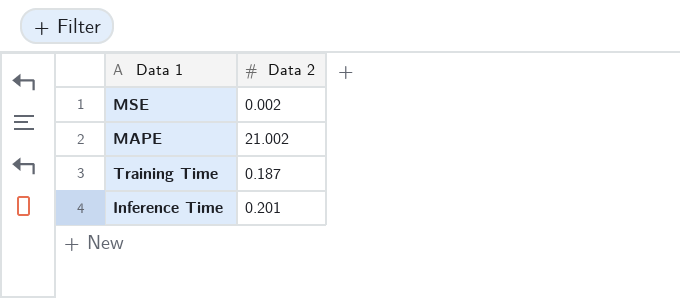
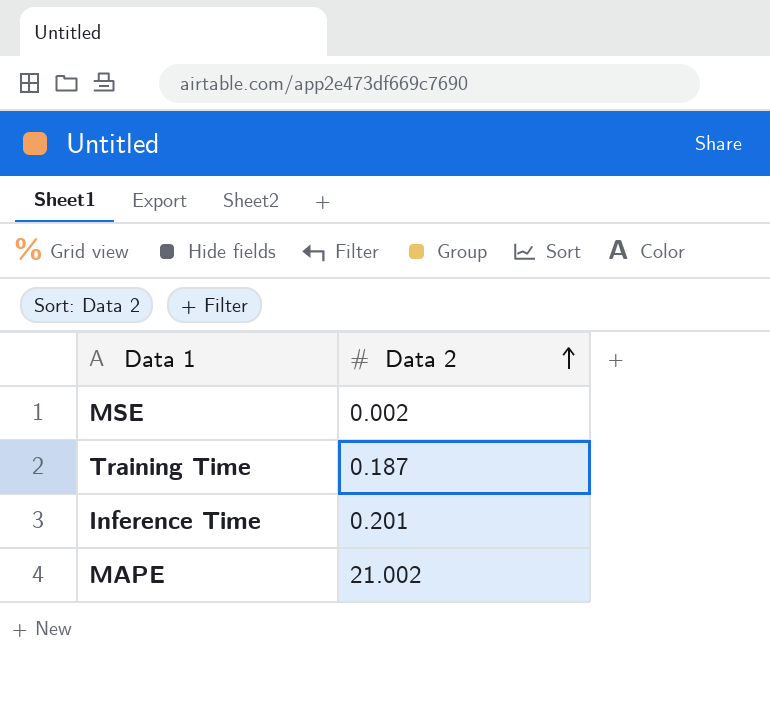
row order: none -> Data 2 ascending

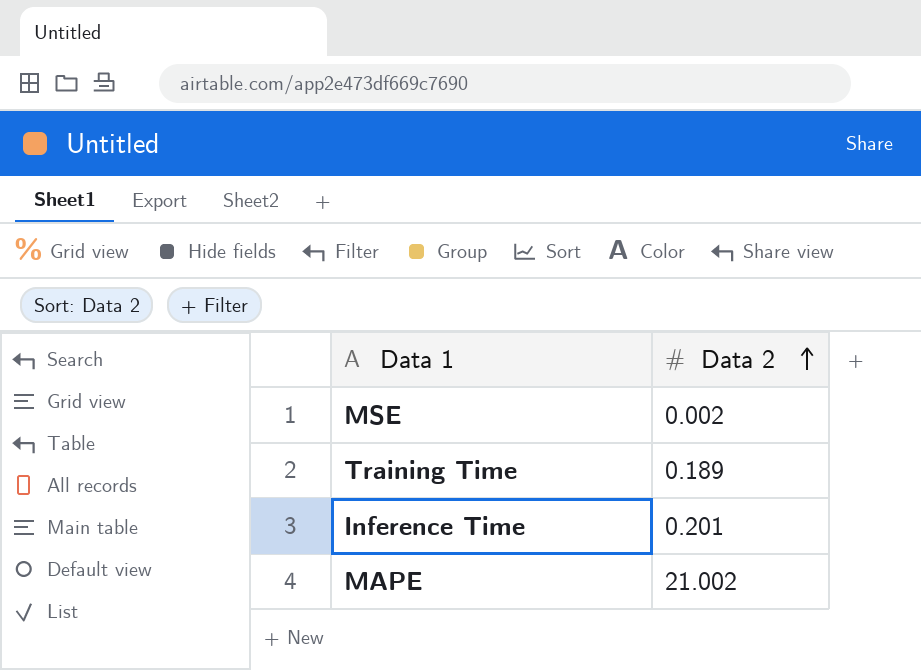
Training Time | Data 2: 0.187 -> 0.189

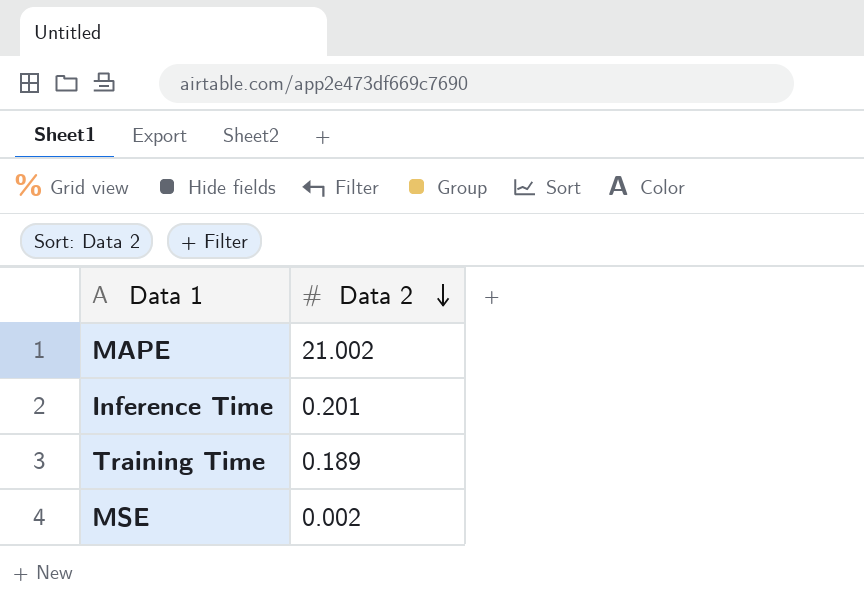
row order: Data 2 ascending -> Data 2 descending

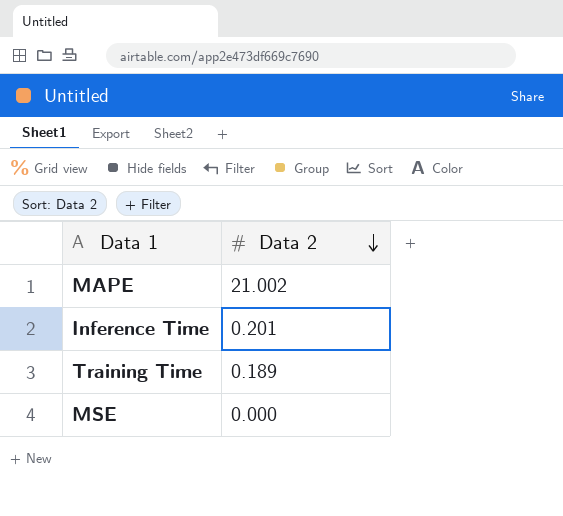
MSE | Data 2: 0.002 -> 0.000

